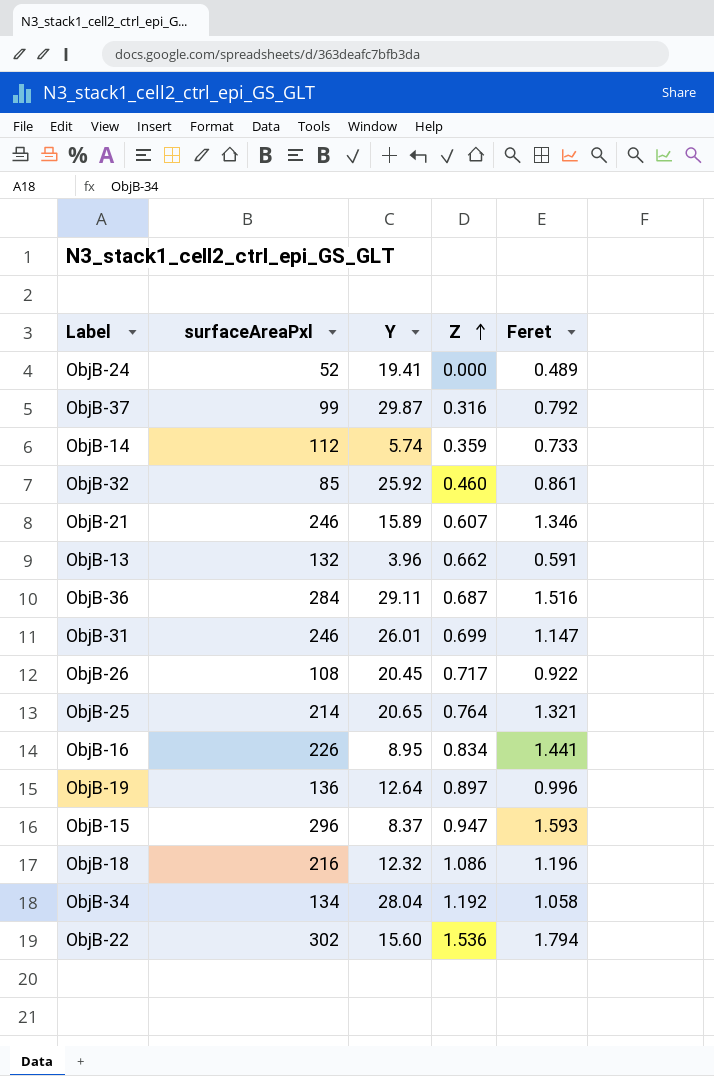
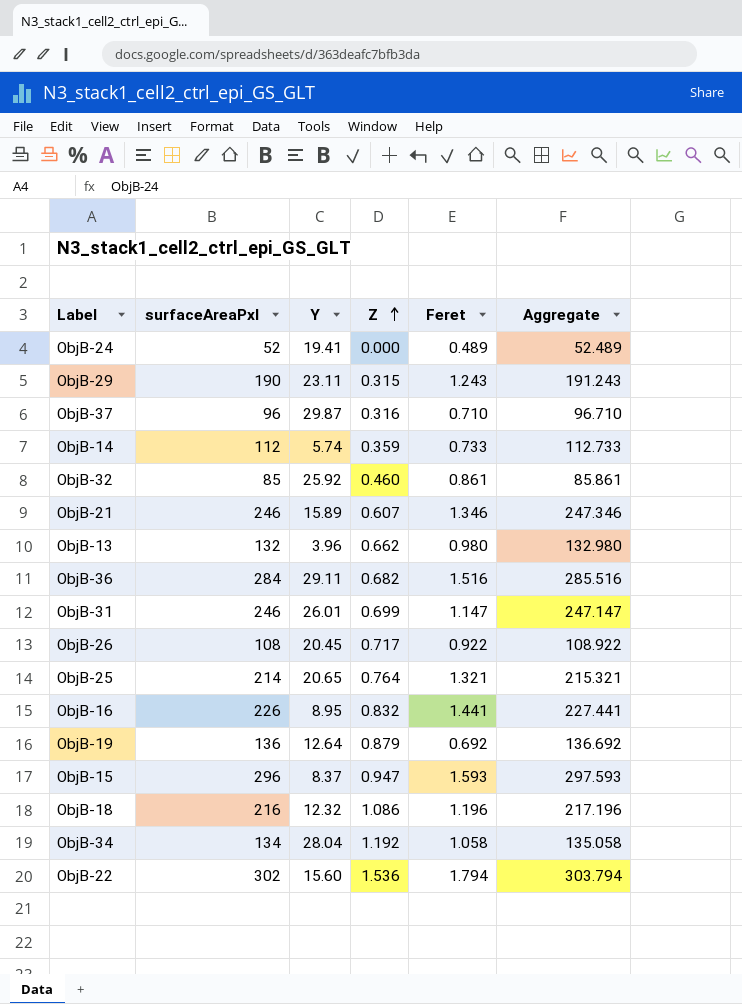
column Aggregate | formula: none -> [surfaceAreaPxl] + [Feret]
row ObjB-29: none -> 190 | 23.11 | 0.315 | 1.243 | 191.243
ObjB-37 | surfaceAreaPxl: 99 -> 96
ObjB-37 | Feret: 0.792 -> 0.710
ObjB-13 | Feret: 0.591 -> 0.980
ObjB-36 | Z: 0.687 -> 0.682
ObjB-16 | Z: 0.834 -> 0.832
ObjB-19 | Z: 0.897 -> 0.879
ObjB-19 | Feret: 0.996 -> 0.692

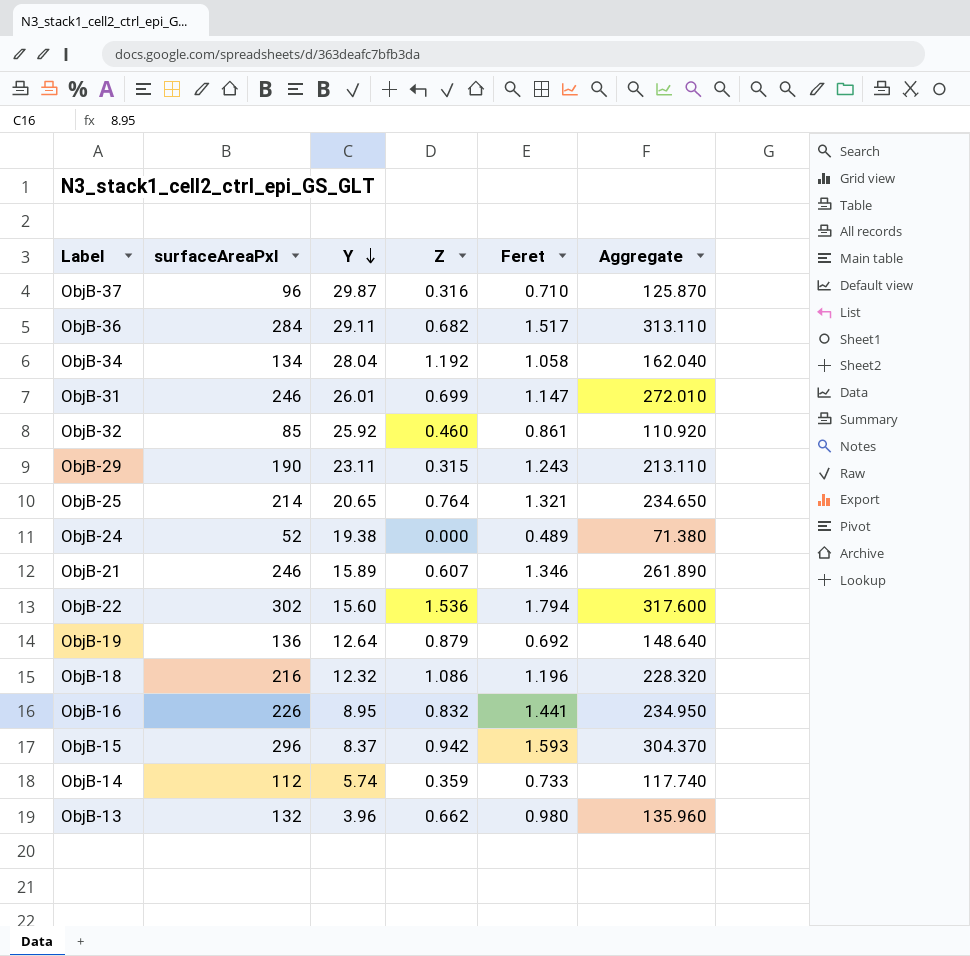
row order: Z ascending -> Y descending
column Aggregate | formula: [surfaceAreaPxl] + [Feret] -> [surfaceAreaPxl] + [Y]
row ObjB-26: 108 | 20.45 | 0.717 | 0.922 | 108.922 -> none
ObjB-36 | Feret: 1.516 -> 1.517
ObjB-24 | Y: 19.41 -> 19.38
ObjB-15 | Z: 0.947 -> 0.942

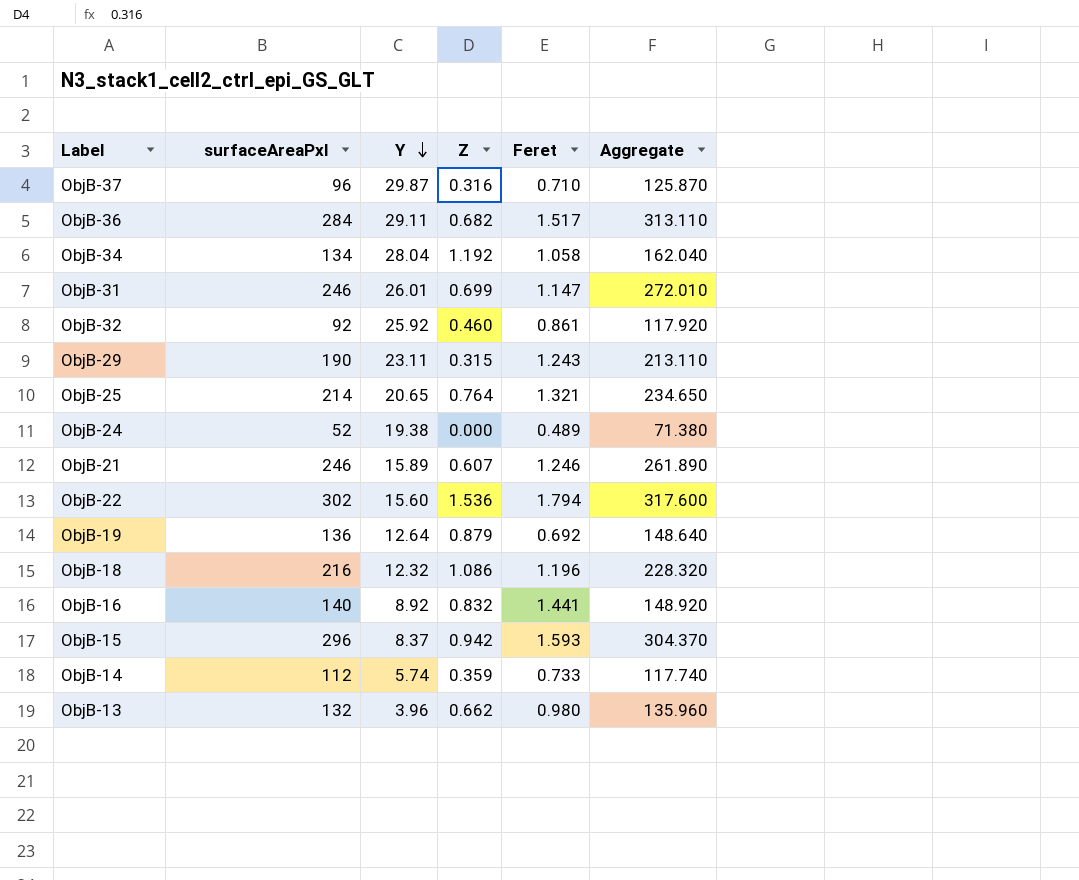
ObjB-32 | surfaceAreaPxl: 85 -> 92
ObjB-32 | Aggregate: 110.920 -> 117.920
ObjB-21 | Feret: 1.346 -> 1.246
ObjB-16 | surfaceAreaPxl: 226 -> 140
ObjB-16 | Y: 8.95 -> 8.92
ObjB-16 | Aggregate: 234.950 -> 148.920

